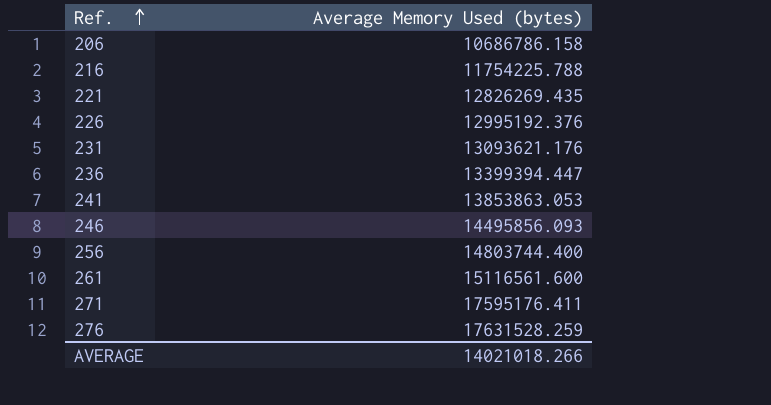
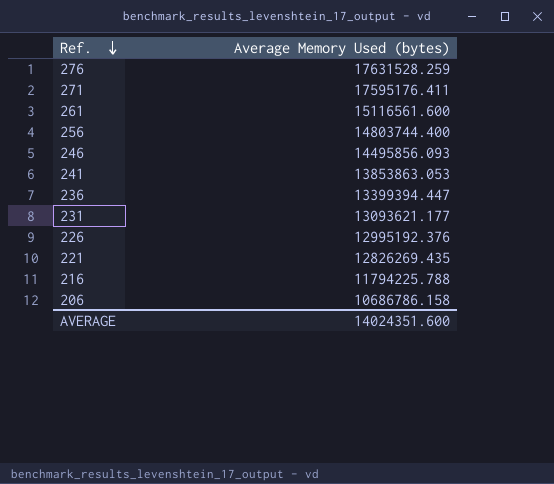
row order: Ref. ascending -> Ref. descending
231 | Average Memory Used (bytes): 13093621.176 -> 13093621.177
216 | Average Memory Used (bytes): 11754225.788 -> 11794225.788
AVERAGE | Average Memory Used (bytes): 14021018.266 -> 14024351.600

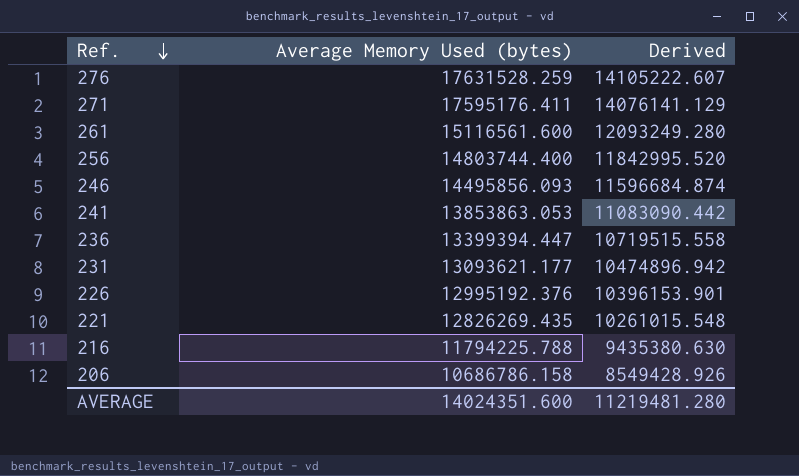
column Derived | formula: none -> [Average Memory Used (bytes)] * 0.8

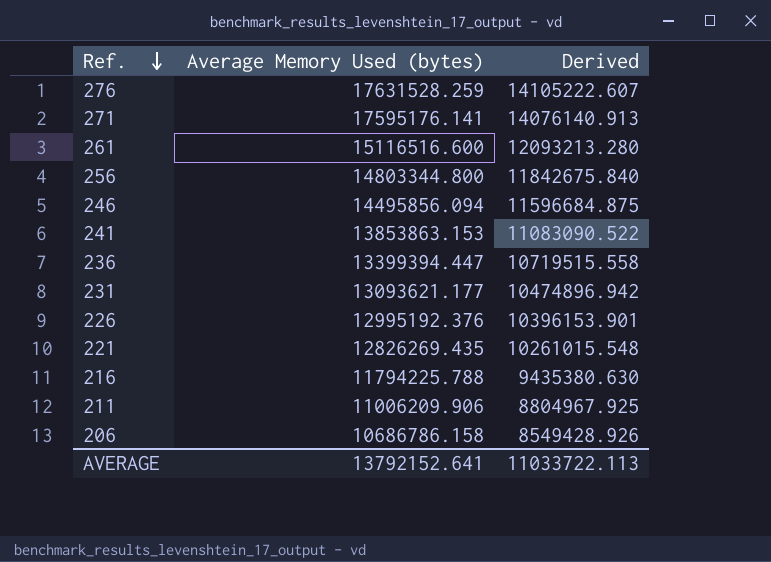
271 | Average Memory Used (bytes): 17595176.411 -> 17595176.141
271 | Derived: 14076141.129 -> 14076140.913
261 | Average Memory Used (bytes): 15116561.600 -> 15116516.600
261 | Derived: 12093249.280 -> 12093213.280
256 | Average Memory Used (bytes): 14803744.400 -> 14803344.800
256 | Derived: 11842995.520 -> 11842675.840
246 | Average Memory Used (bytes): 14495856.093 -> 14495856.094
246 | Derived: 11596684.874 -> 11596684.875
241 | Average Memory Used (bytes): 13853863.053 -> 13853863.153
241 | Derived: 11083090.442 -> 11083090.522
row 211: none -> 11006209.906 | 8804967.925
AVERAGE | Average Memory Used (bytes): 14024351.600 -> 13792152.641
AVERAGE | Derived: 11219481.280 -> 11033722.113

